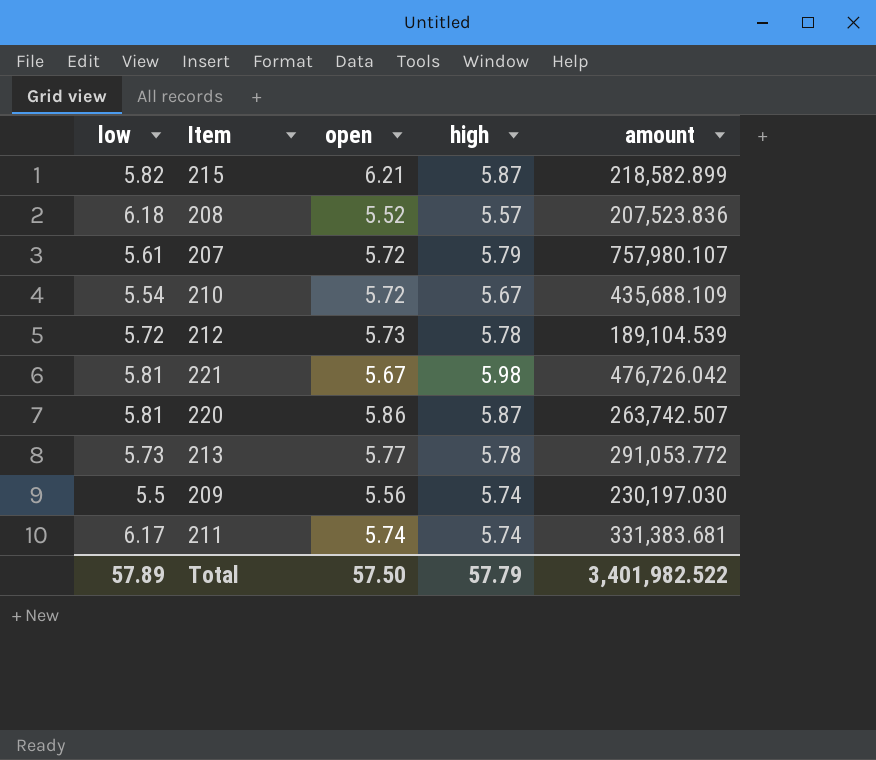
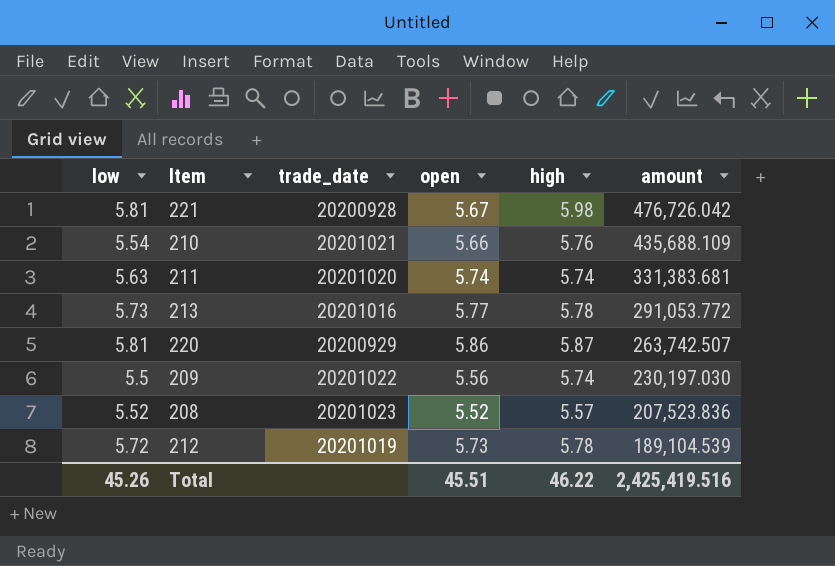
row order: none -> amount descending
column trade_date | position: none -> 3
row 215: 5.82 | 6.21 | 5.87 | 218,582.899 -> none
row 207: 5.61 | 5.72 | 5.79 | 757,980.107 -> none
210 | open: 5.72 -> 5.66
210 | high: 5.67 -> 5.76
211 | low: 6.17 -> 5.63
208 | low: 6.18 -> 5.52
Total | low: 57.89 -> 45.26
Total | open: 57.50 -> 45.51
Total | high: 57.79 -> 46.22
Total | amount: 3,401,982.522 -> 2,425,419.516

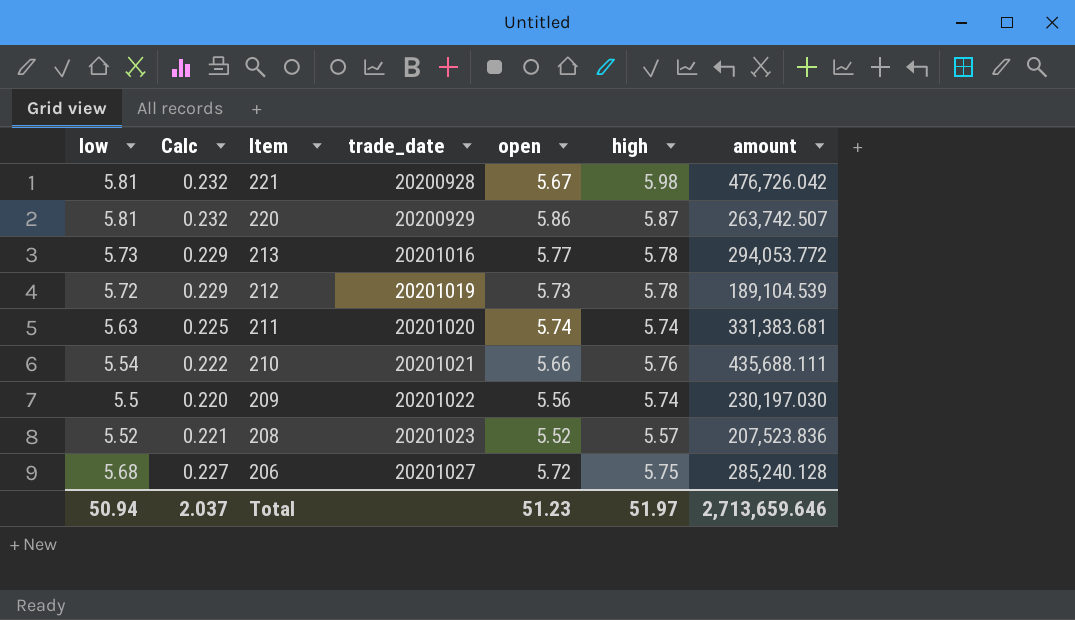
row order: amount descending -> Item descending
column Calc | formula: none -> [low] * 0.04
213 | amount: 291,053.772 -> 294,053.772
210 | amount: 435,688.109 -> 435,688.111
row 206: none -> 5.68 | 0.227 | 20201027 | 5.72 | 5.75 | 285,240.128
Total | low: 45.26 -> 50.94
Total | open: 45.51 -> 51.23
Total | high: 46.22 -> 51.97
Total | amount: 2,425,419.516 -> 2,713,659.646

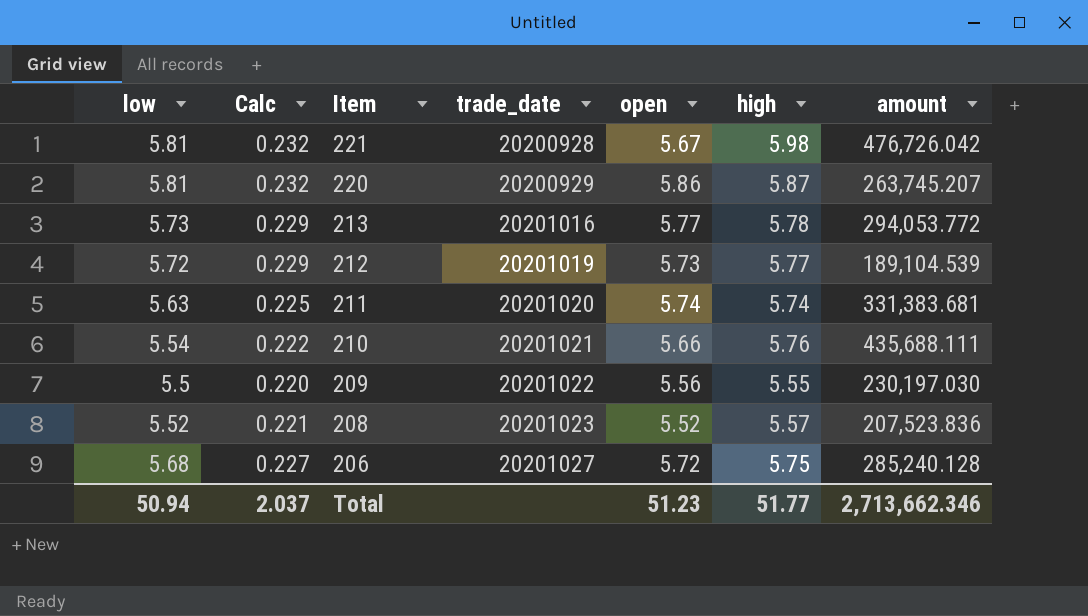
220 | amount: 263,742.507 -> 263,745.207
212 | high: 5.78 -> 5.77
209 | high: 5.74 -> 5.55
Total | high: 51.97 -> 51.77
Total | amount: 2,713,659.646 -> 2,713,662.346

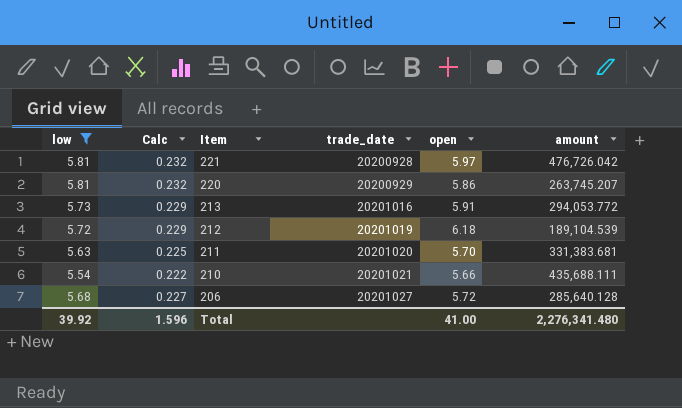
filter: none -> low >= 5.54
column high | position: 6 -> none
221 | open: 5.67 -> 5.97
213 | open: 5.77 -> 5.91
212 | open: 5.73 -> 6.18
211 | open: 5.74 -> 5.70
206 | amount: 285,240.128 -> 285,640.128
Total | low: 50.94 -> 39.92
Total | Calc: 2.037 -> 1.596
Total | open: 51.23 -> 41.00
Total | amount: 2,713,662.346 -> 2,276,341.480

